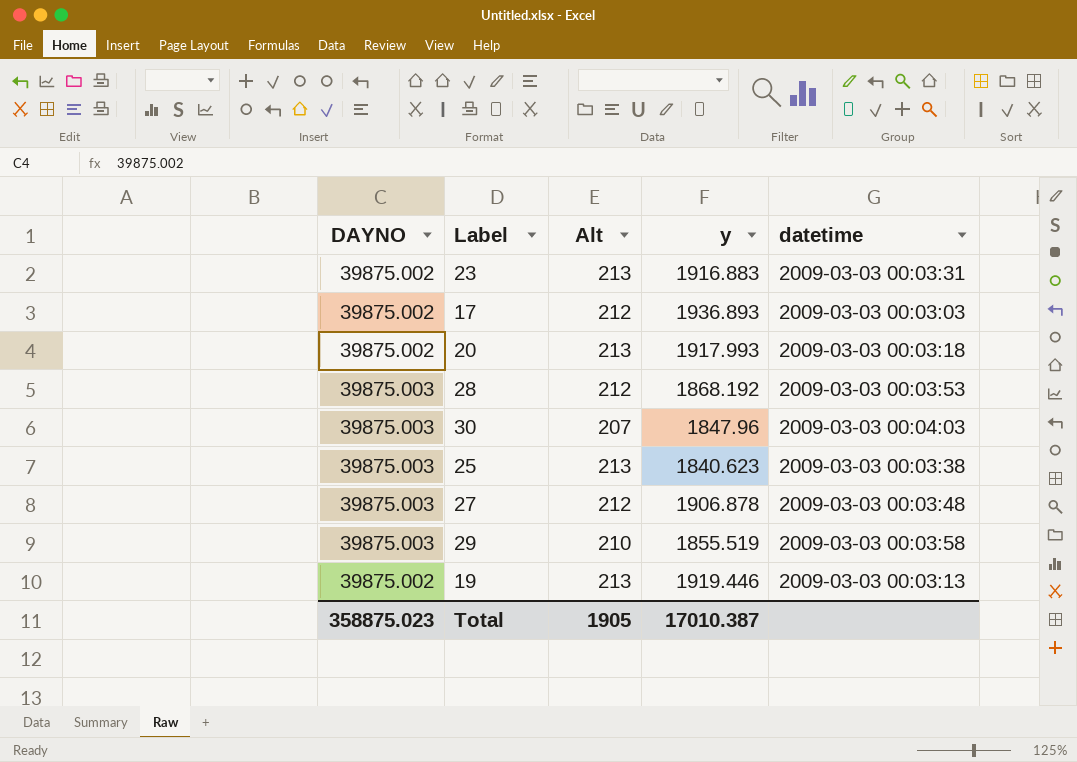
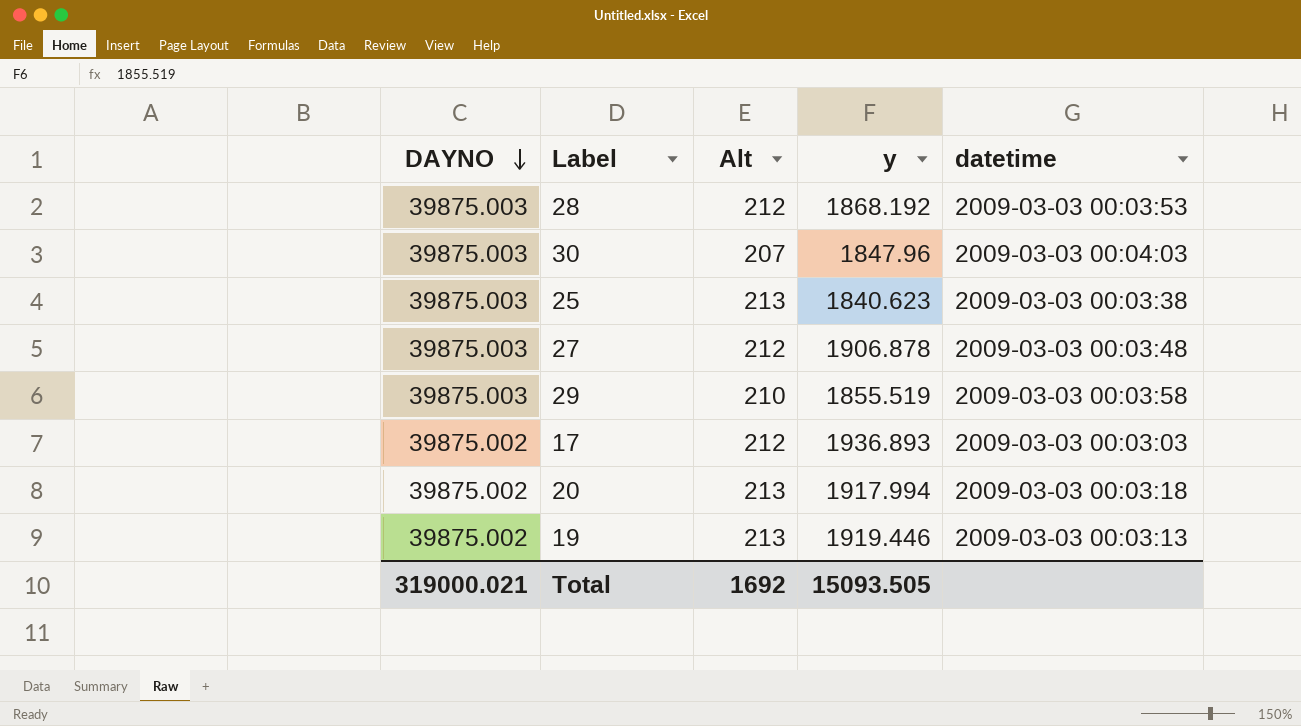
row order: none -> DAYNO descending
row 23: 39875.002 | 213 | 1916.883 | 2009-03-03 00:03:31 -> none
20 | y: 1917.993 -> 1917.994
Total | DAYNO: 358875.023 -> 319000.021
Total | Alt: 1905 -> 1692
Total | y: 17010.387 -> 15093.505

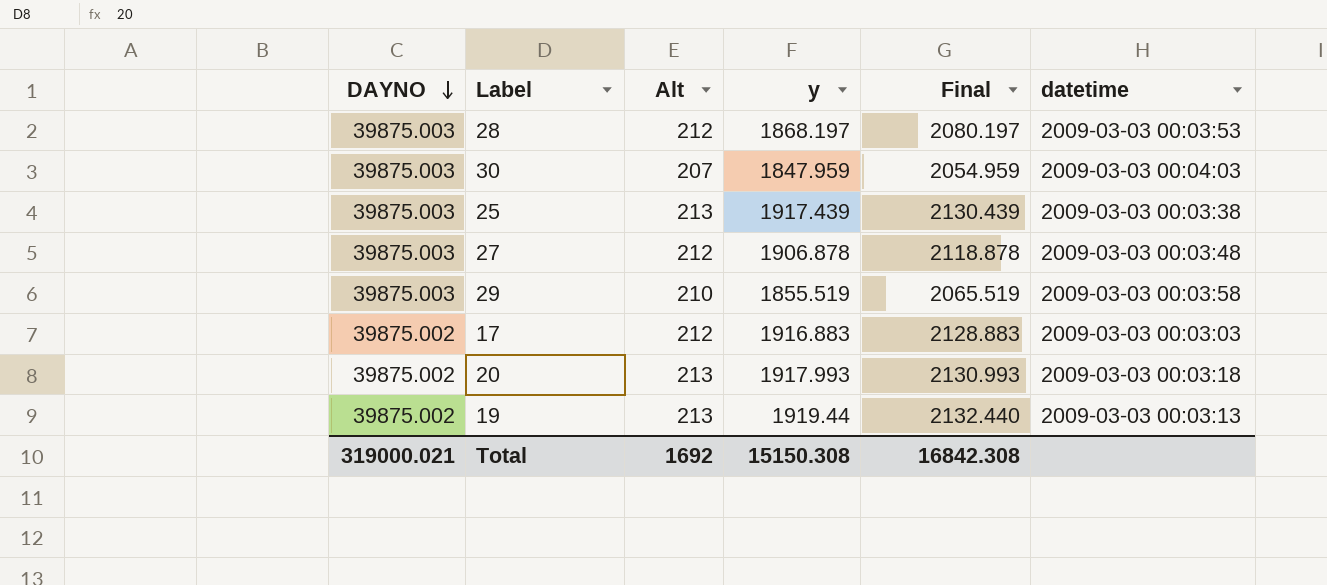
column Final | formula: none -> [Alt] + [y]
28 | y: 1868.192 -> 1868.197
30 | y: 1847.96 -> 1847.959
25 | y: 1840.623 -> 1917.439
17 | y: 1936.893 -> 1916.883
20 | y: 1917.994 -> 1917.993
19 | y: 1919.446 -> 1919.44
Total | y: 15093.505 -> 15150.308

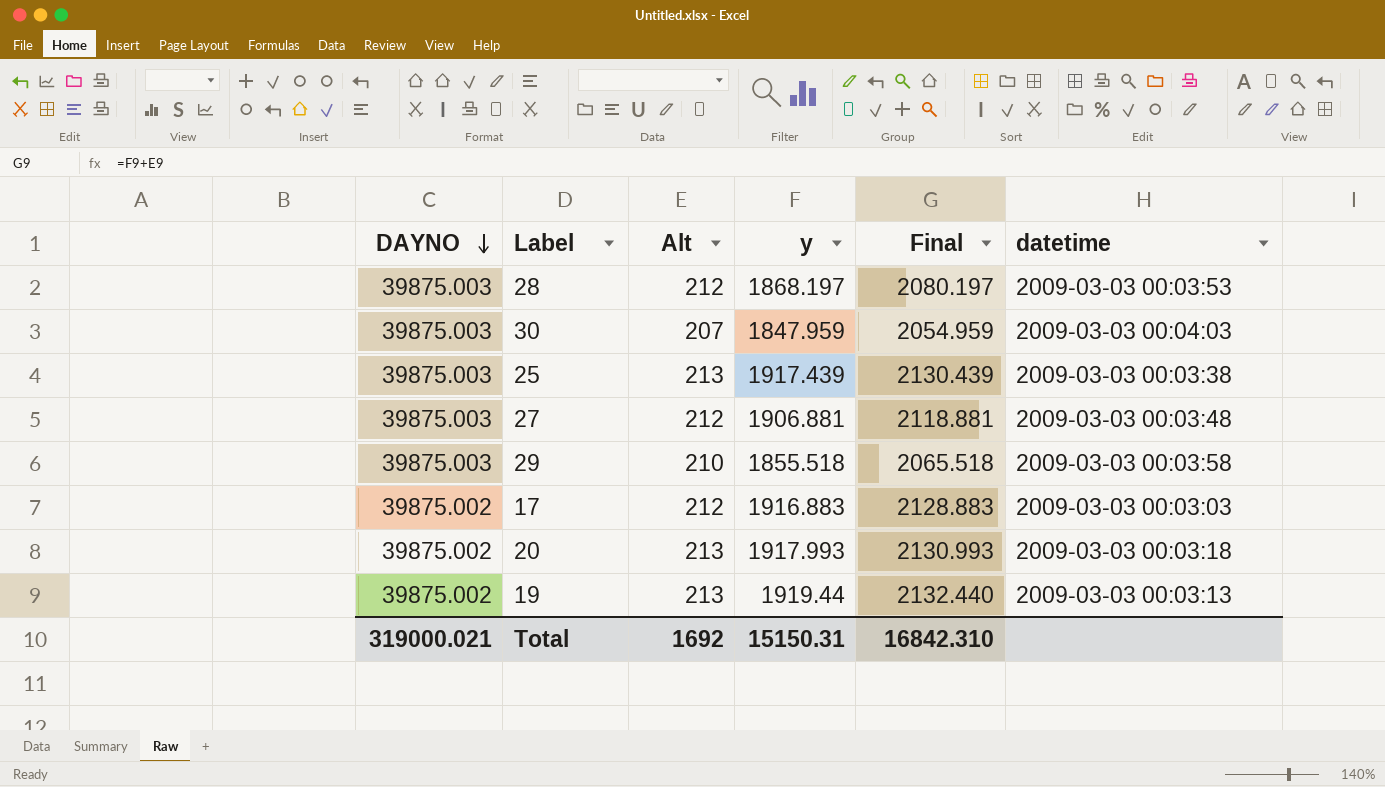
27 | y: 1906.878 -> 1906.881
27 | Final: 2118.878 -> 2118.881
29 | y: 1855.519 -> 1855.518
29 | Final: 2065.519 -> 2065.518
Total | y: 15150.308 -> 15150.31
Total | Final: 16842.308 -> 16842.310

